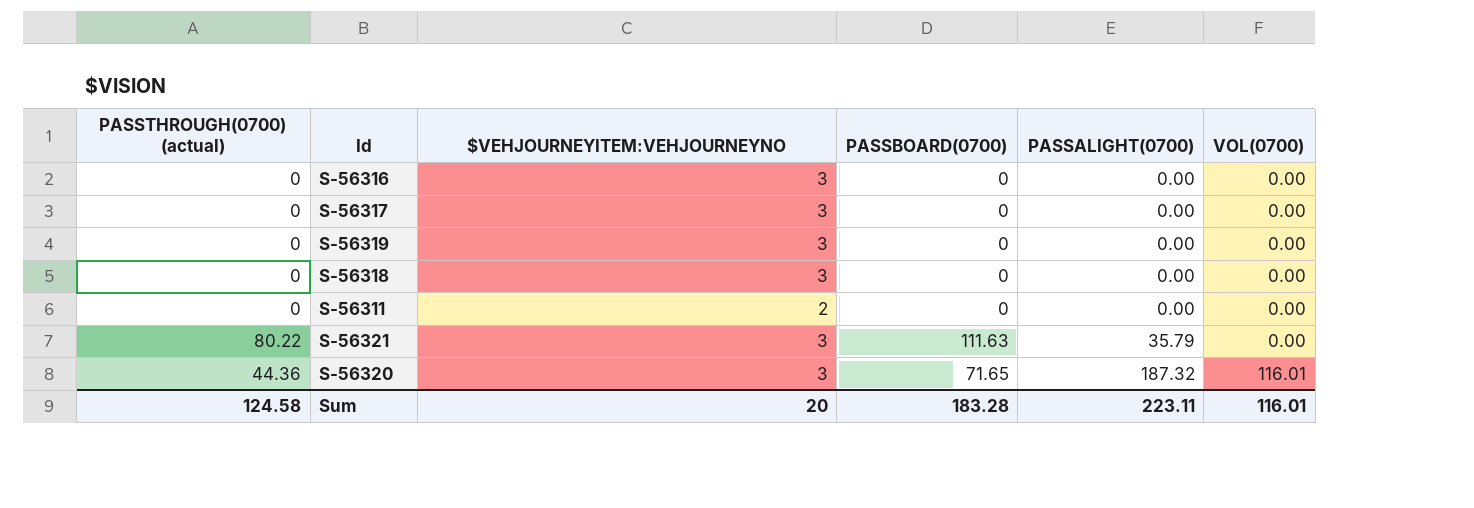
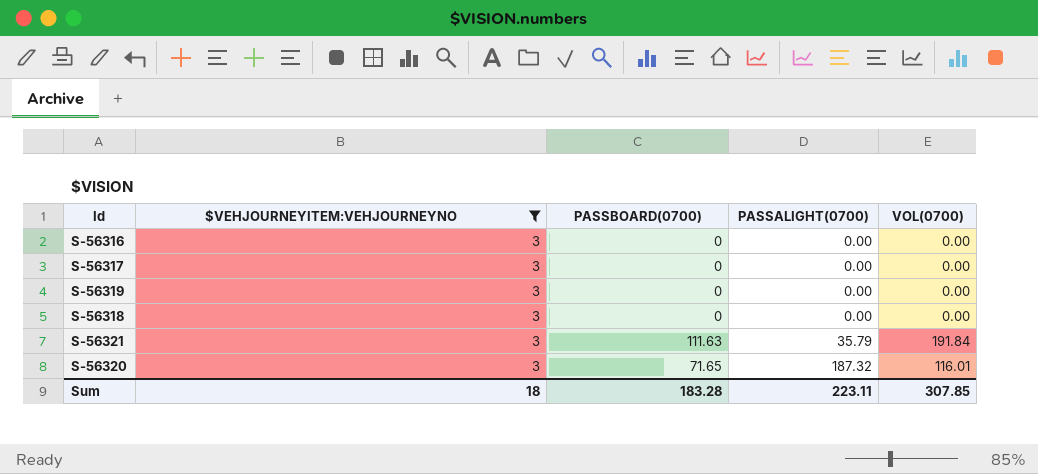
filter: none -> $VEHJOURNEYITEM:VEHJOURNEYNO = 3
column PASSTHROUGH(0700) (actual) | position: 1 -> none
S-56321 | VOL(0700): 0.00 -> 191.84
Sum | $VEHJOURNEYITEM:VEHJOURNEYNO: 20 -> 18
Sum | VOL(0700): 116.01 -> 307.85

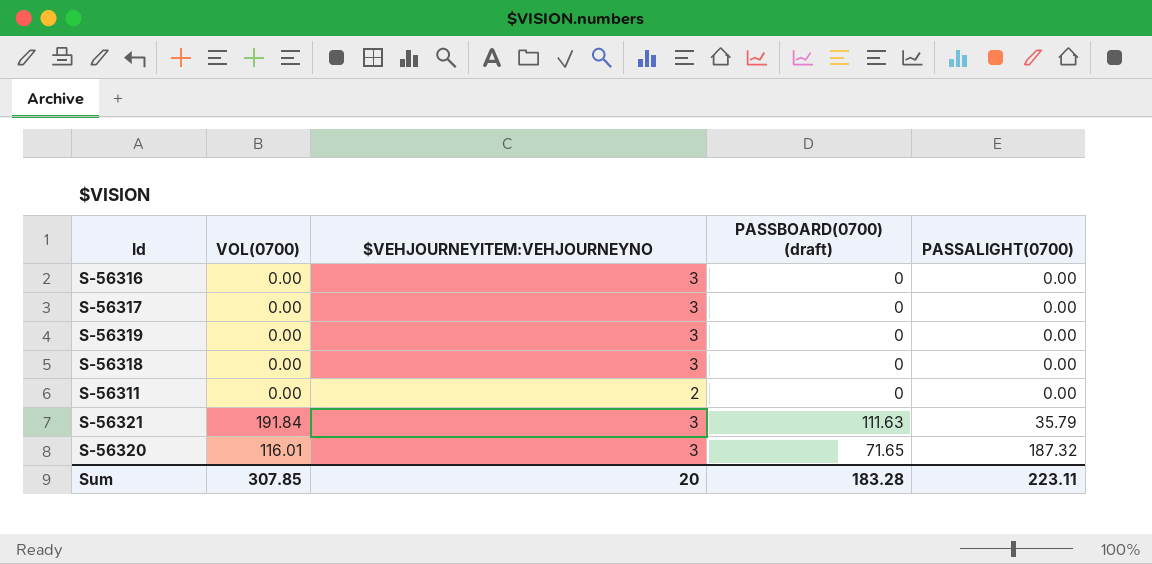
filter: $VEHJOURNEYITEM:VEHJOURNEYNO = 3 -> none
column VOL(0700) | position: 5 -> 2
column name: PASSBOARD(0700) -> PASSBOARD(0700) (draft)
Sum | $VEHJOURNEYITEM:VEHJOURNEYNO: 18 -> 20

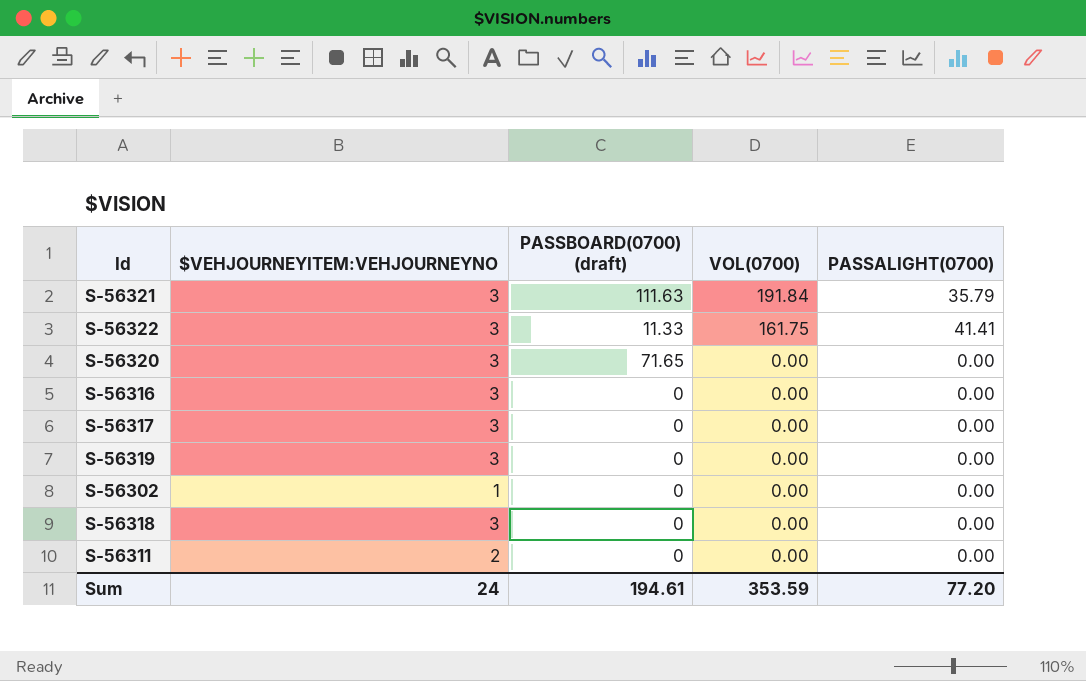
row order: PASSALIGHT(0700) ascending -> VOL(0700) descending
column VOL(0700) | position: 2 -> 4
row S-56322: none -> 3 | 11.33 | 161.75 | 41.41
S-56320 | VOL(0700): 116.01 -> 0.00
S-56320 | PASSALIGHT(0700): 187.32 -> 0.00
row S-56302: none -> 1 | 0 | 0.00 | 0.00
Sum | $VEHJOURNEYITEM:VEHJOURNEYNO: 20 -> 24
Sum | PASSBOARD(0700) (draft): 183.28 -> 194.61
Sum | VOL(0700): 307.85 -> 353.59
Sum | PASSALIGHT(0700): 223.11 -> 77.20

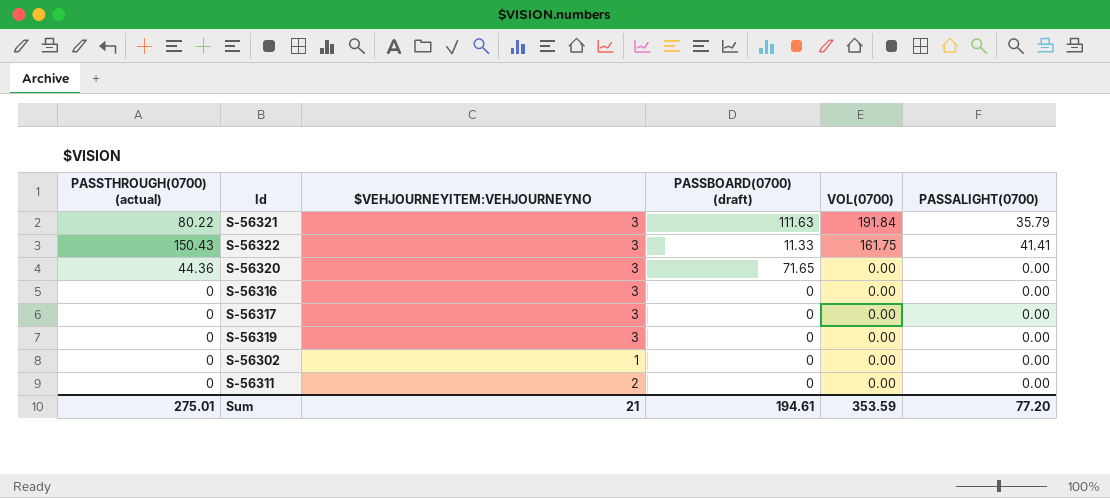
column PASSTHROUGH(0700) (actual) | position: none -> 1
row S-56318: 3 | 0 | 0.00 | 0.00 -> none
Sum | $VEHJOURNEYITEM:VEHJOURNEYNO: 24 -> 21

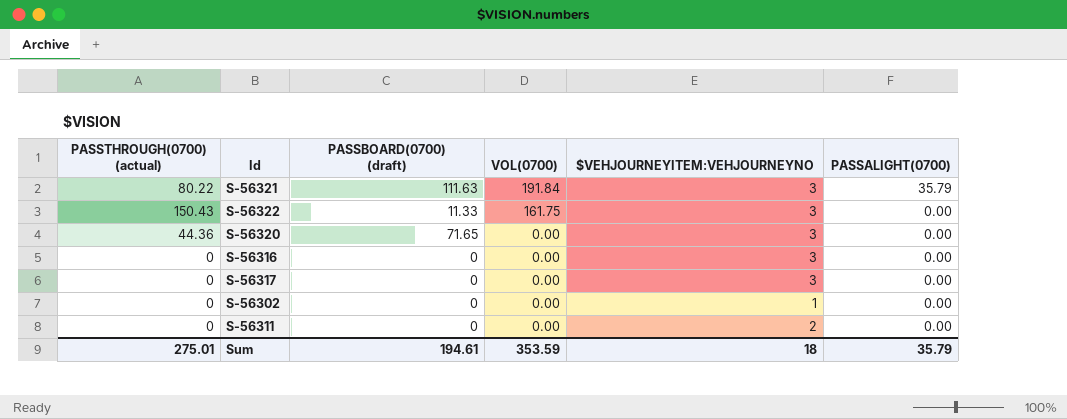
column $VEHJOURNEYITEM:VEHJOURNEYNO | position: 3 -> 5
row S-56319: 0 | 3 | 0 | 0.00 | 0.00 -> none
S-56322 | PASSALIGHT(0700): 41.41 -> 0.00
Sum | $VEHJOURNEYITEM:VEHJOURNEYNO: 21 -> 18
Sum | PASSALIGHT(0700): 77.20 -> 35.79

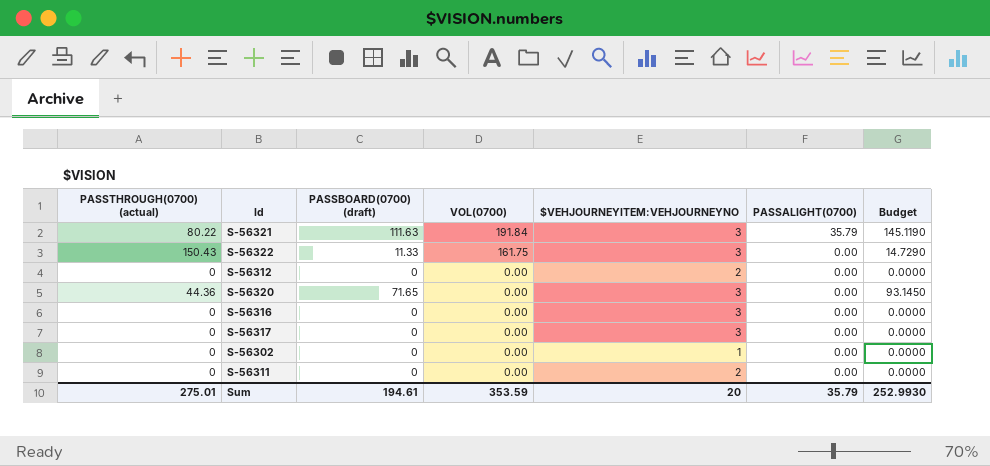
column Budget | formula: none -> [PASSBOARD(0700) (draft)] * 1.3
row S-56312: none -> 0 | 0 | 0.00 | 2 | 0.00 | 0.0000
Sum | $VEHJOURNEYITEM:VEHJOURNEYNO: 18 -> 20

